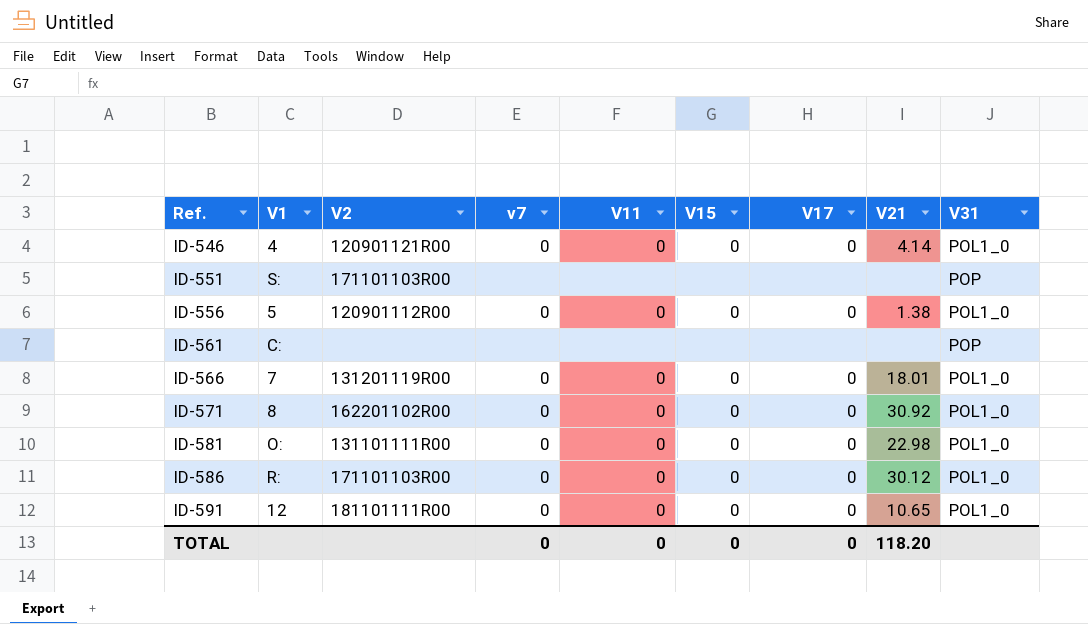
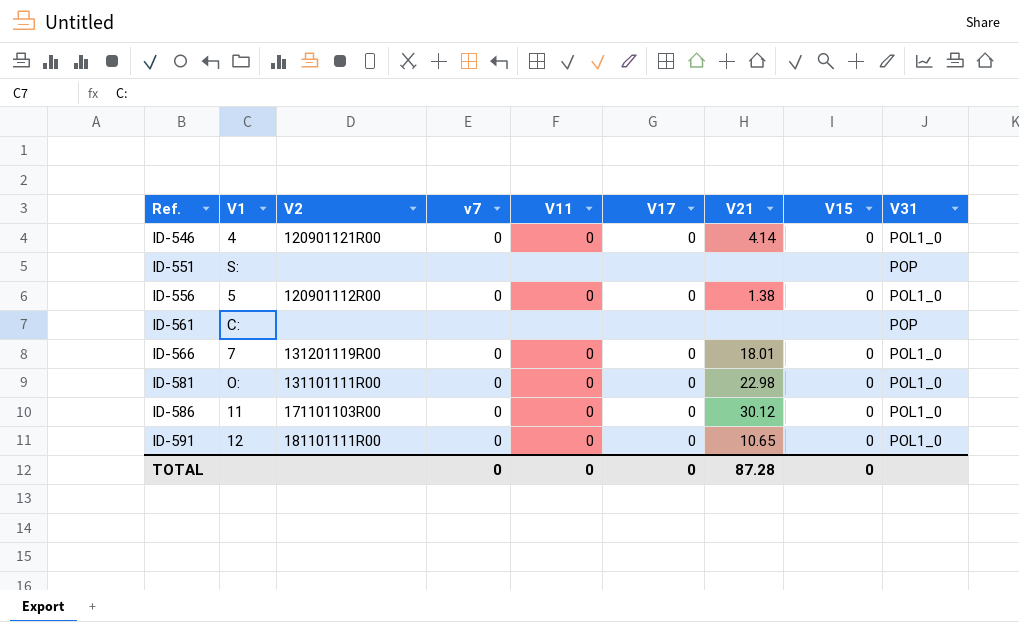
column V15 | position: 6 -> 8
row ID-571: 8 | 162201102R00 | 0 | 0 | 0 | 0 | 30.92 | POL1_0 -> none
ID-551 | V2: 171101103R00 -> none
ID-586 | V1: R: -> 11
TOTAL | V21: 118.20 -> 87.28

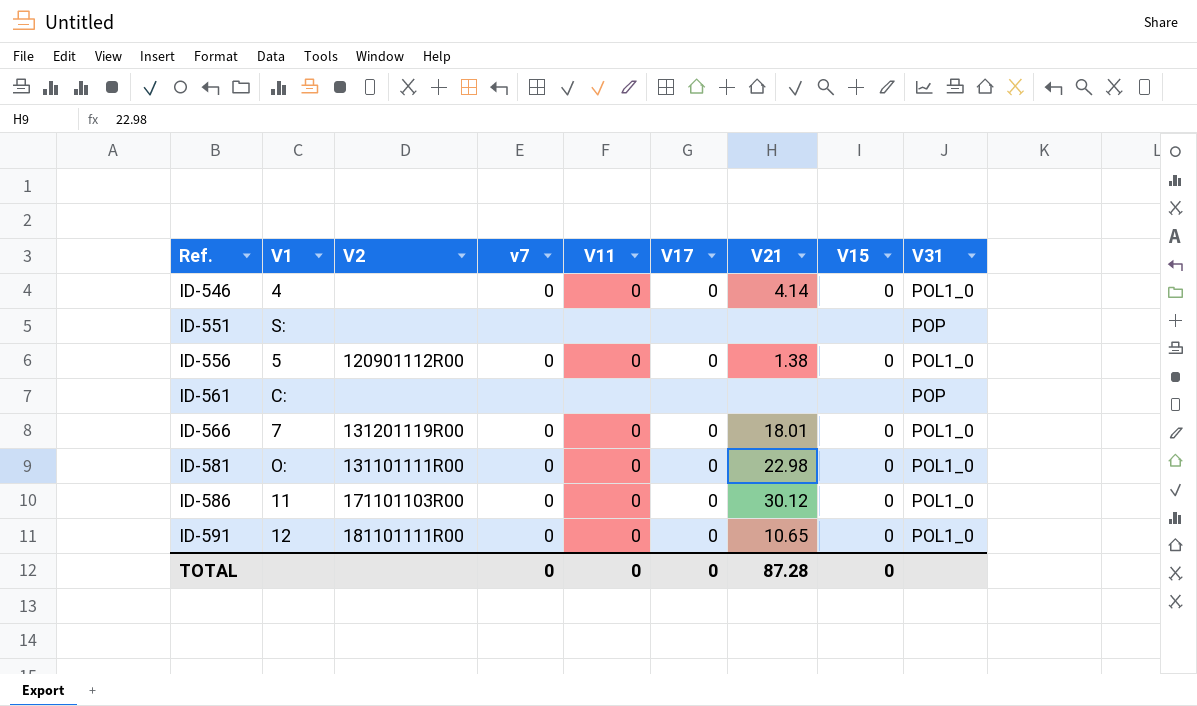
ID-546 | V2: 120901121R00 -> none

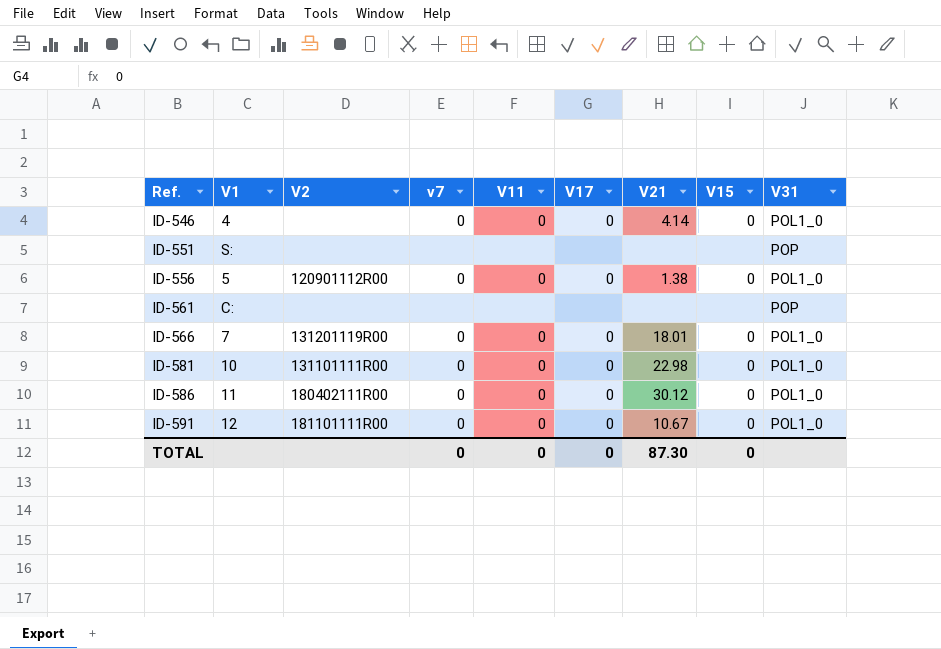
ID-581 | V1: O: -> 10
ID-586 | V2: 171101103R00 -> 180402111R00
ID-591 | V21: 10.65 -> 10.67
TOTAL | V21: 87.28 -> 87.30

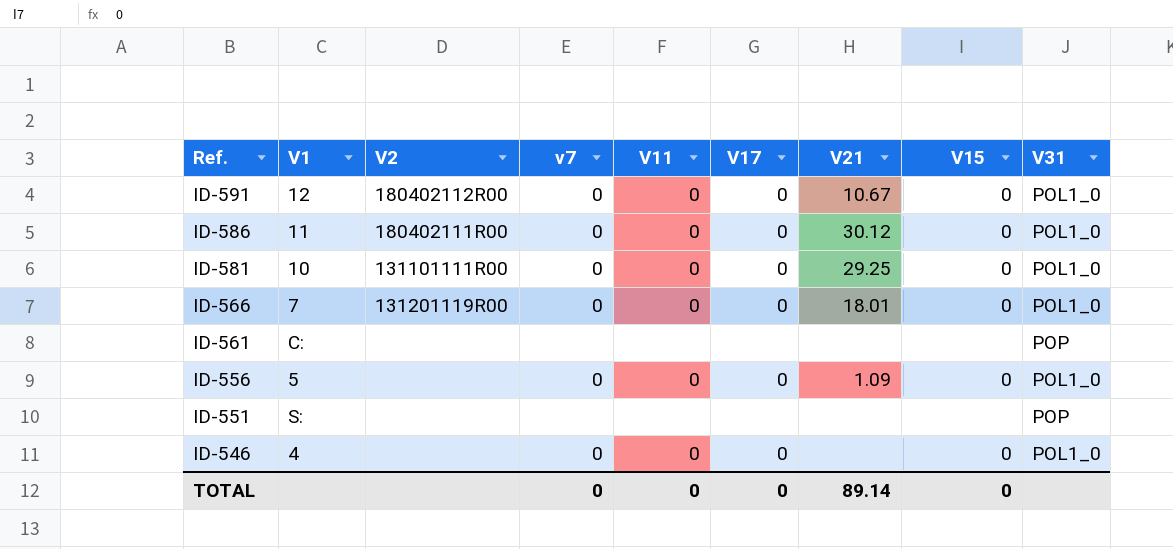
row order: Ref. ascending -> Ref. descending
ID-591 | V2: 181101111R00 -> 180402112R00
ID-581 | V21: 22.98 -> 29.25
ID-556 | V2: 120901112R00 -> none
ID-556 | V21: 1.38 -> 1.09
ID-546 | V21: 4.14 -> none
TOTAL | V21: 87.30 -> 89.14

